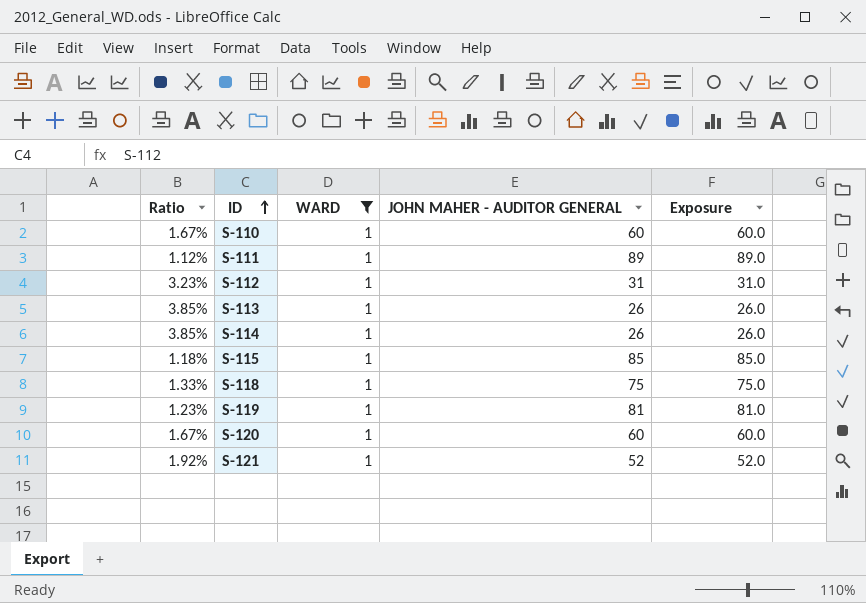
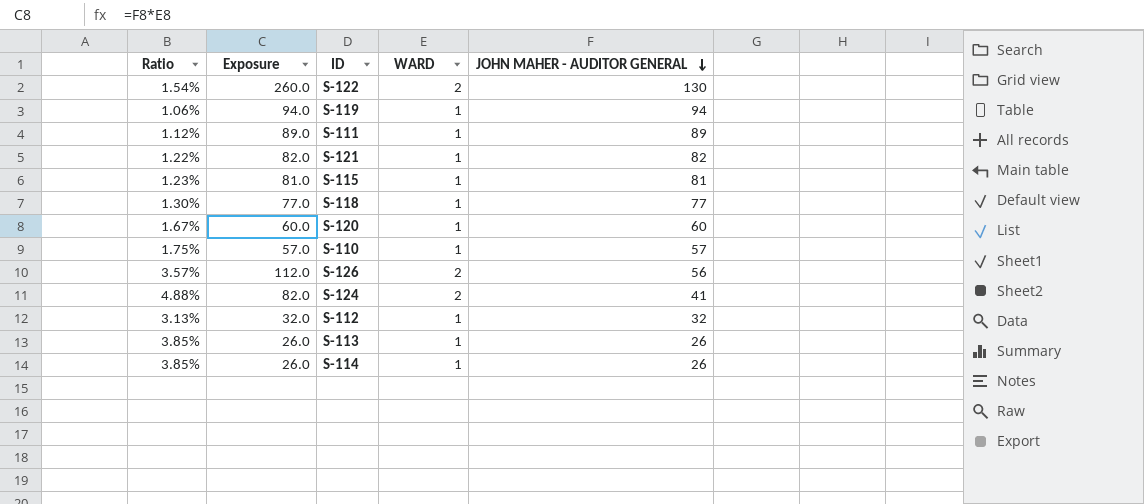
filter: WARD = 1 -> none
row order: ID ascending -> JOHN MAHER - AUDITOR GENERAL descending
column Exposure | position: 5 -> 2
S-119 | Ratio: 1.23% -> 1.06%
S-119 | Exposure: 81.0 -> 94.0
S-119 | JOHN MAHER - AUDITOR GENERAL: 81 -> 94
S-121 | Ratio: 1.92% -> 1.22%
S-121 | Exposure: 52.0 -> 82.0
S-121 | JOHN MAHER - AUDITOR GENERAL: 52 -> 82
S-115 | Ratio: 1.18% -> 1.23%
S-115 | Exposure: 85.0 -> 81.0
S-115 | JOHN MAHER - AUDITOR GENERAL: 85 -> 81
S-118 | Ratio: 1.33% -> 1.30%
S-118 | Exposure: 75.0 -> 77.0
S-118 | JOHN MAHER - AUDITOR GENERAL: 75 -> 77
S-110 | Ratio: 1.67% -> 1.75%
S-110 | Exposure: 60.0 -> 57.0
S-110 | JOHN MAHER - AUDITOR GENERAL: 60 -> 57
S-112 | Ratio: 3.23% -> 3.13%
S-112 | Exposure: 31.0 -> 32.0
S-112 | JOHN MAHER - AUDITOR GENERAL: 31 -> 32

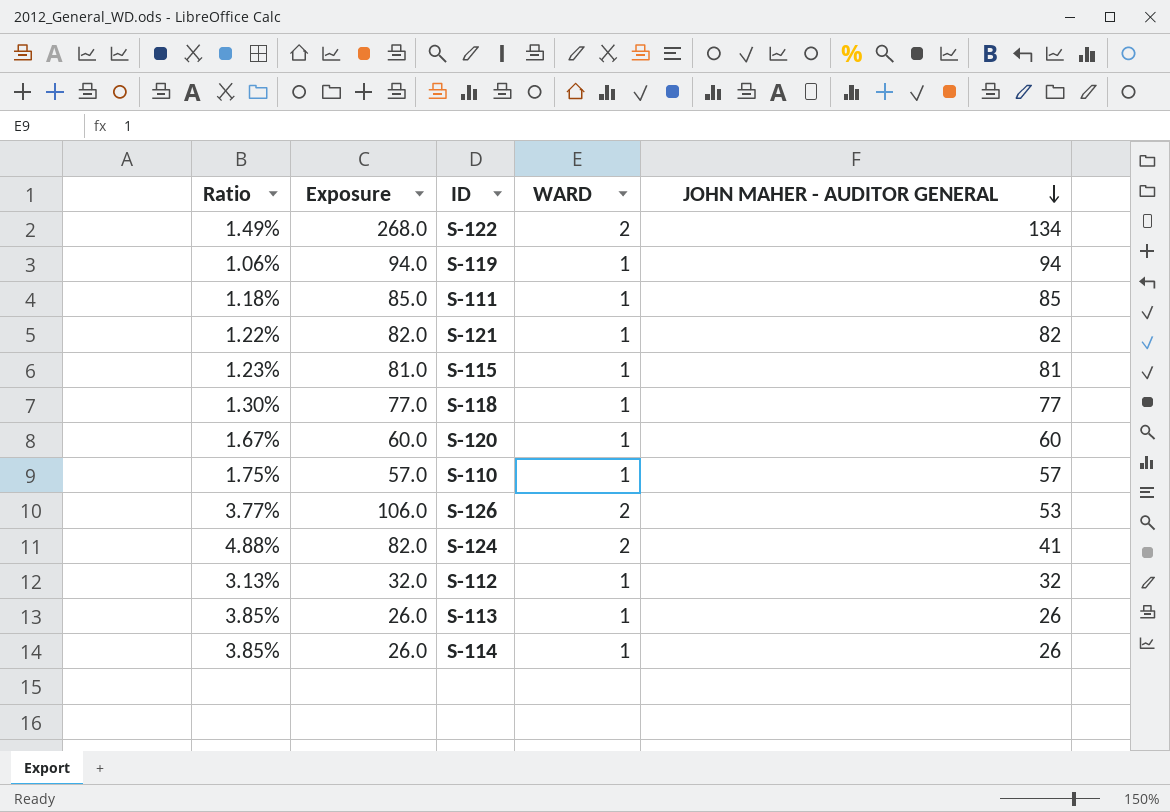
S-122 | Ratio: 1.54% -> 1.49%
S-122 | Exposure: 260.0 -> 268.0
S-122 | JOHN MAHER - AUDITOR GENERAL: 130 -> 134
S-111 | Ratio: 1.12% -> 1.18%
S-111 | Exposure: 89.0 -> 85.0
S-111 | JOHN MAHER - AUDITOR GENERAL: 89 -> 85
S-126 | Ratio: 3.57% -> 3.77%
S-126 | Exposure: 112.0 -> 106.0
S-126 | JOHN MAHER - AUDITOR GENERAL: 56 -> 53

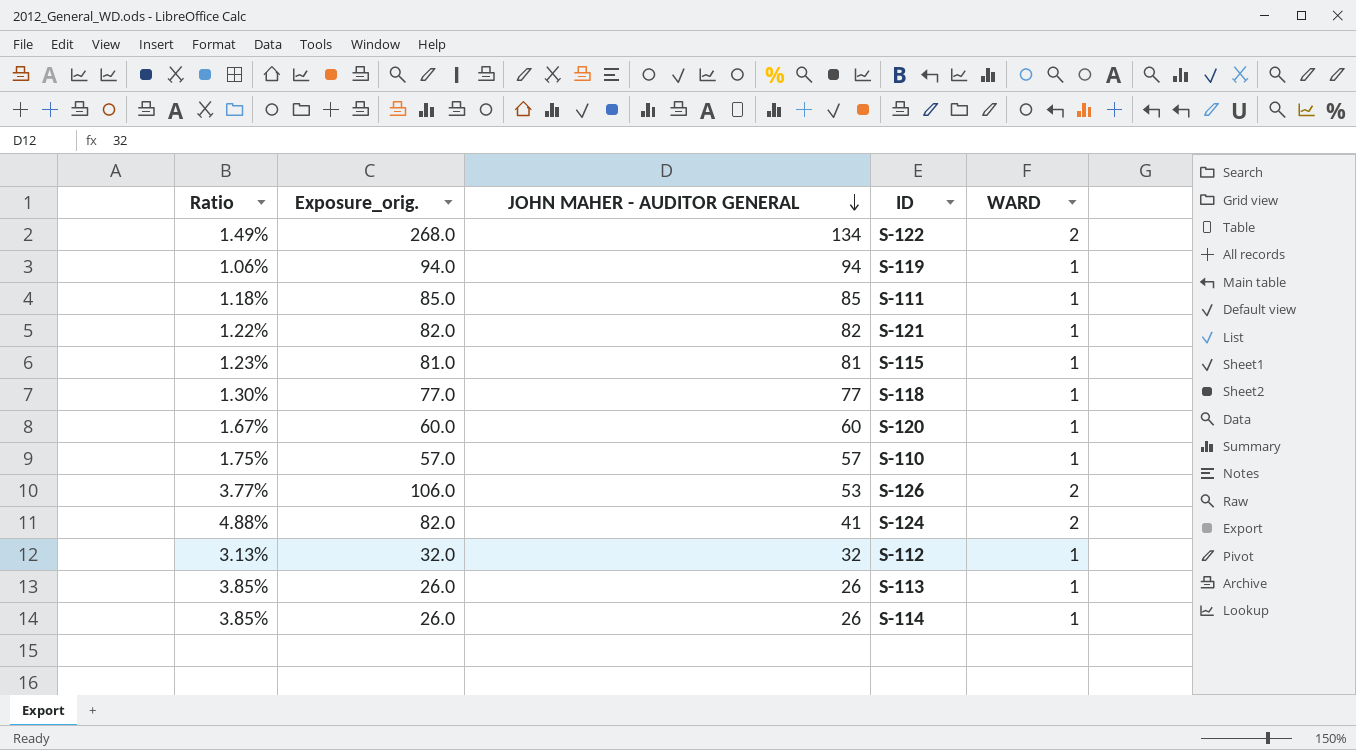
column name: Exposure -> Exposure_orig.
column JOHN MAHER - AUDITOR GENERAL | position: 5 -> 3

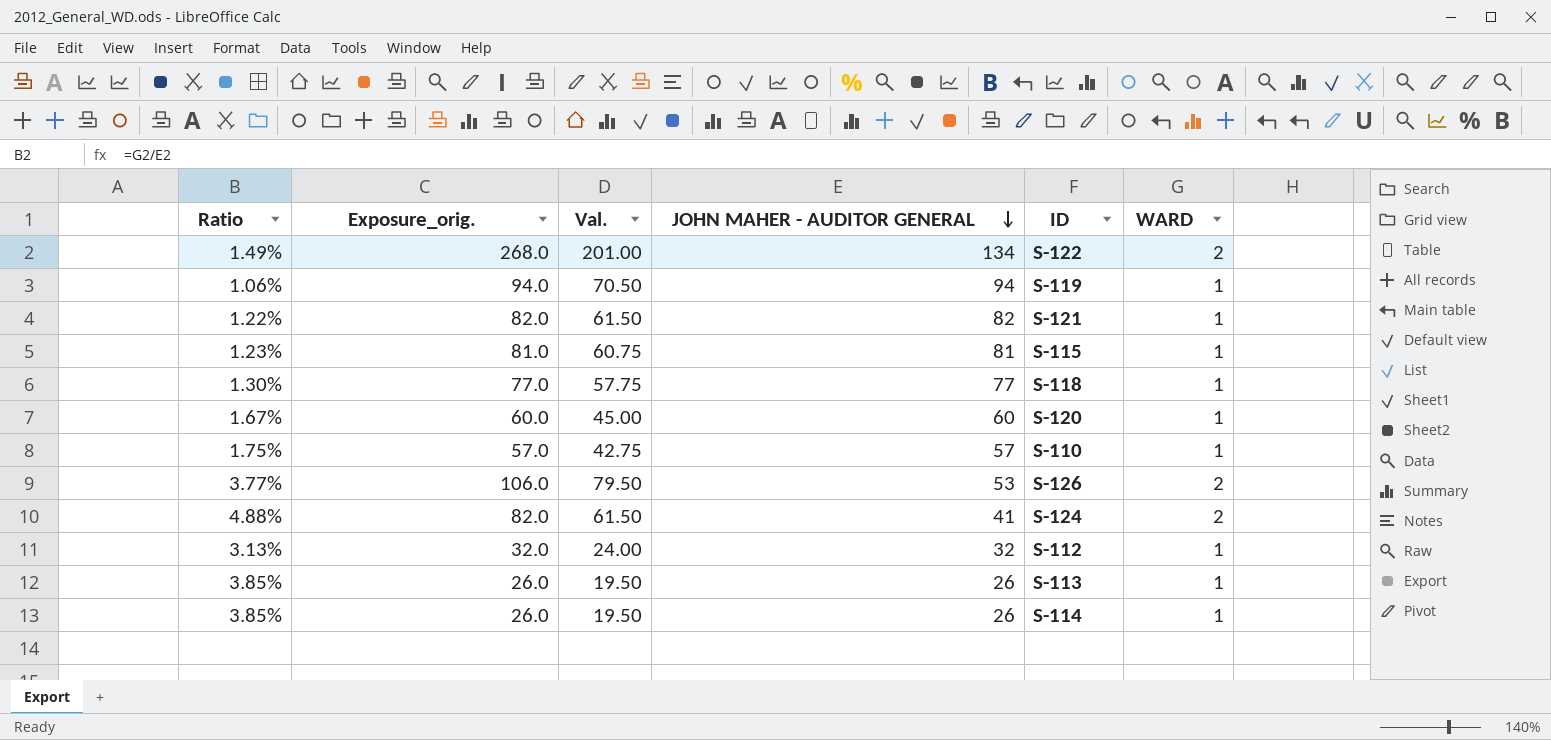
column Val. | formula: none -> [Exposure_orig.] * 0.75
row S-111: 1.18% | 85.0 | 85 | 1 -> none

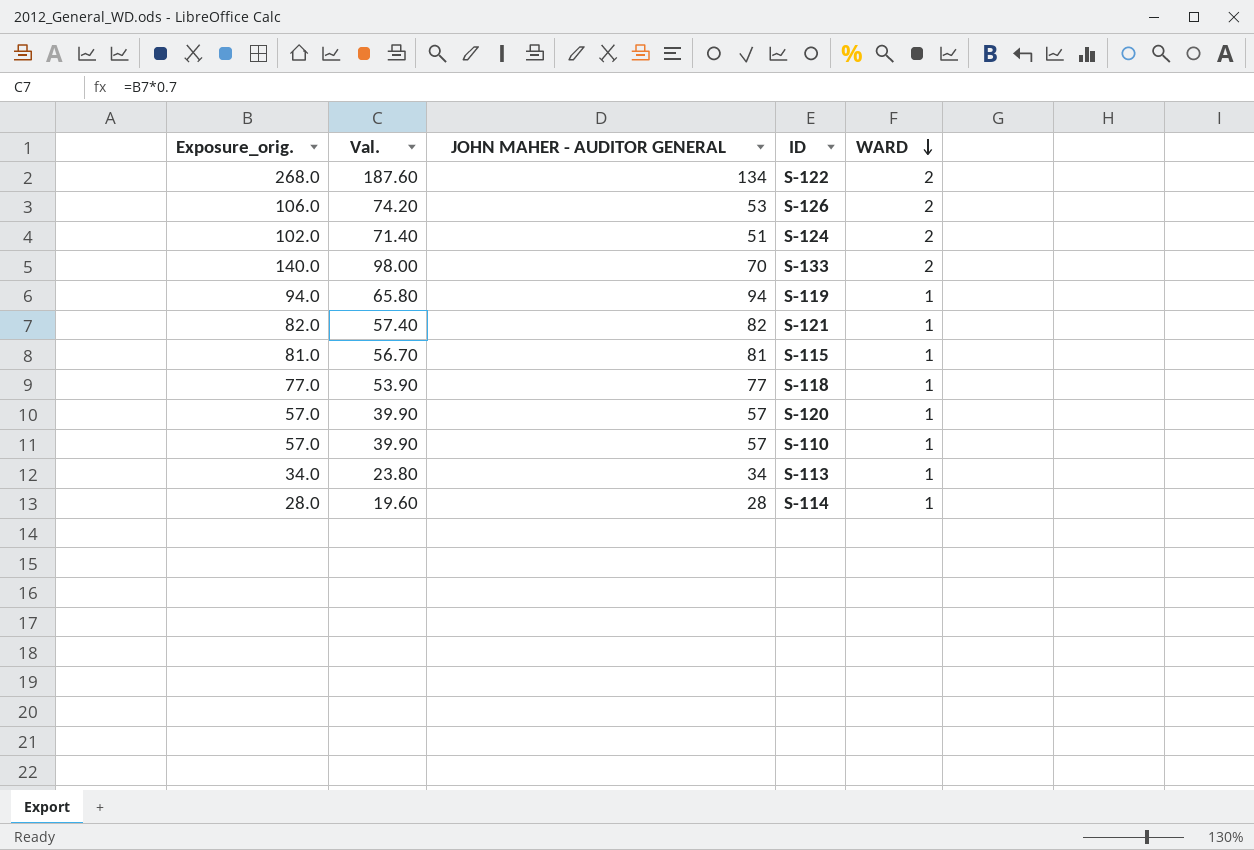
row order: JOHN MAHER - AUDITOR GENERAL descending -> WARD descending
column Ratio | formula: [WARD] / [JOHN MAHER - AUDITOR GENERAL] -> none
column Val. | formula: [Exposure_orig.] * 0.75 -> [Exposure_orig.] * 0.7
row S-112: 3.13% | 32.0 | 24.00 | 32 | 1 -> none
S-124 | Exposure_orig.: 82.0 -> 102.0
S-124 | JOHN MAHER - AUDITOR GENERAL: 41 -> 51
row S-133: none -> 140.0 | 98.00 | 70 | 2
S-120 | Exposure_orig.: 60.0 -> 57.0
S-120 | JOHN MAHER - AUDITOR GENERAL: 60 -> 57
S-113 | Exposure_orig.: 26.0 -> 34.0
S-113 | JOHN MAHER - AUDITOR GENERAL: 26 -> 34
S-114 | Exposure_orig.: 26.0 -> 28.0
S-114 | JOHN MAHER - AUDITOR GENERAL: 26 -> 28

